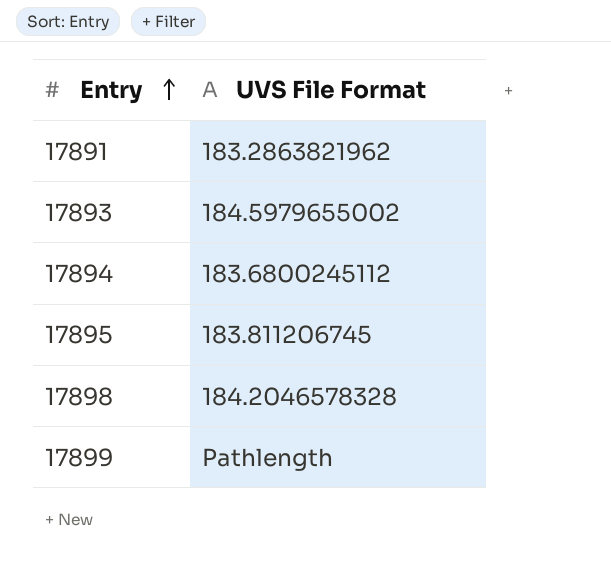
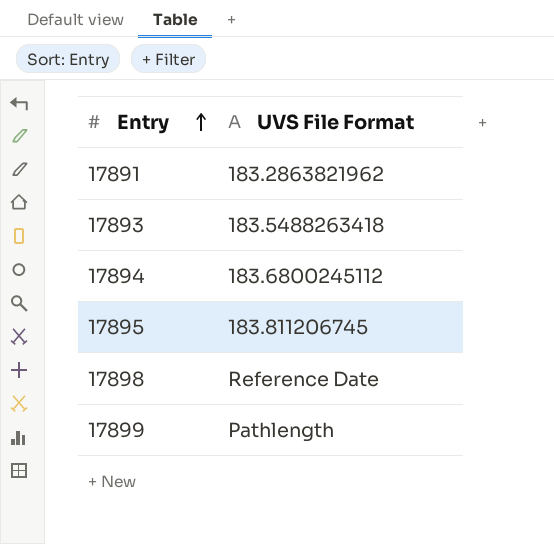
17893 | UVS File Format: 184.5979655002 -> 183.5488263418
17898 | UVS File Format: 184.2046578328 -> Reference Date

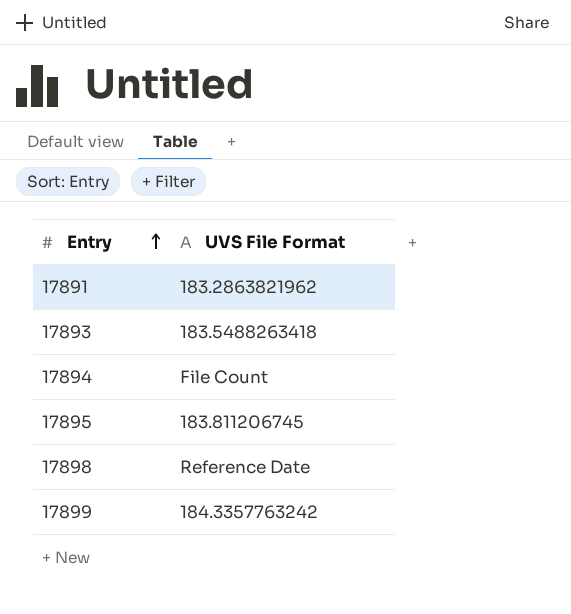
17894 | UVS File Format: 183.6800245112 -> File Count
17899 | UVS File Format: Pathlength -> 184.3357763242

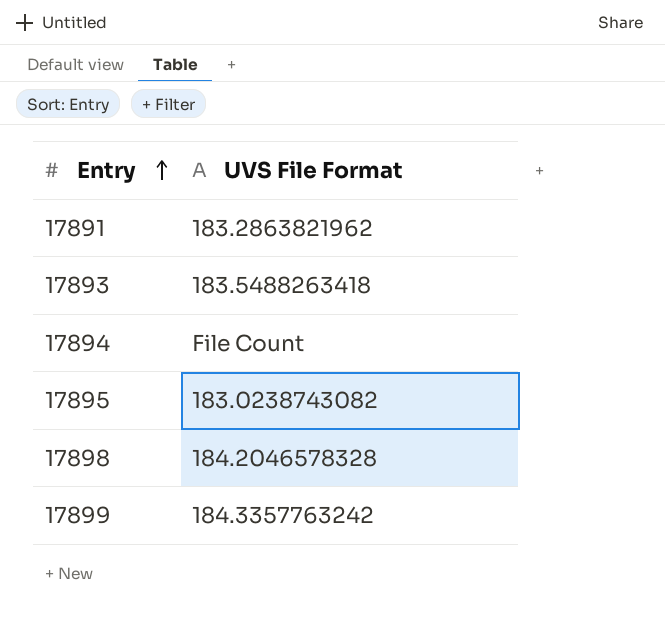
17895 | UVS File Format: 183.811206745 -> 183.0238743082
17898 | UVS File Format: Reference Date -> 184.2046578328

